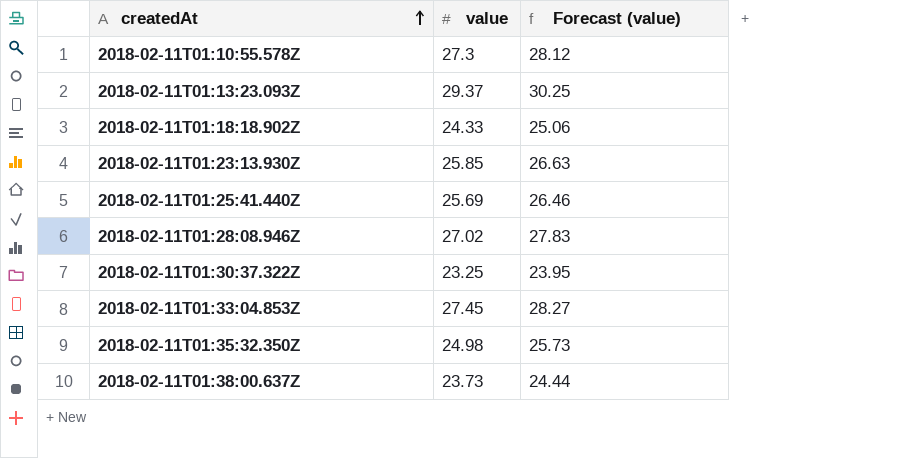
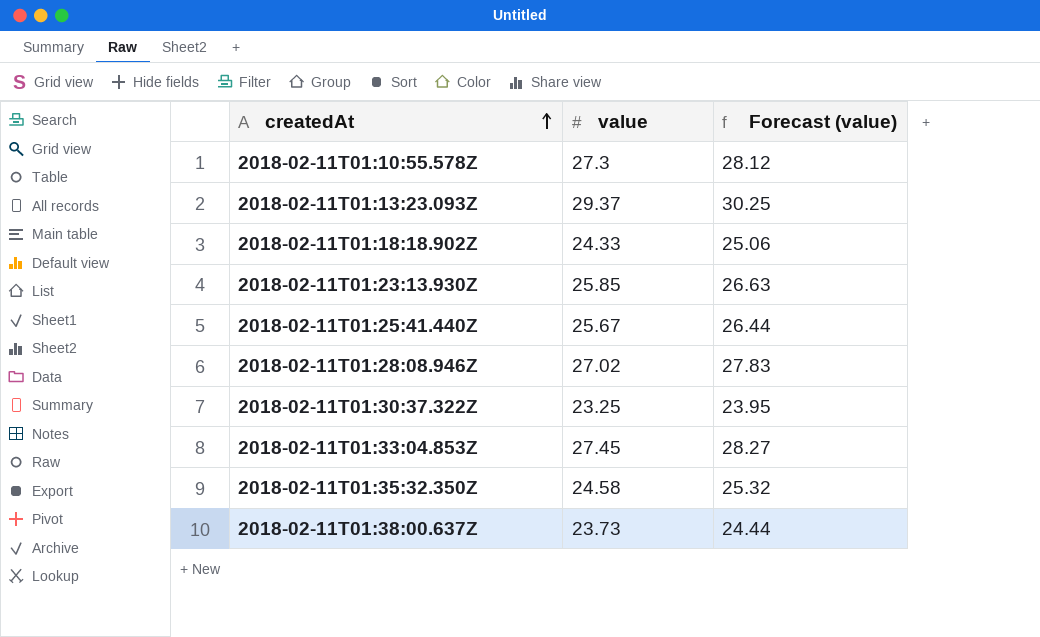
2018-02-11T01:25:41.440Z | value: 25.69 -> 25.67
2018-02-11T01:25:41.440Z | Forecast (value): 26.46 -> 26.44
2018-02-11T01:35:32.350Z | value: 24.98 -> 24.58
2018-02-11T01:35:32.350Z | Forecast (value): 25.73 -> 25.32

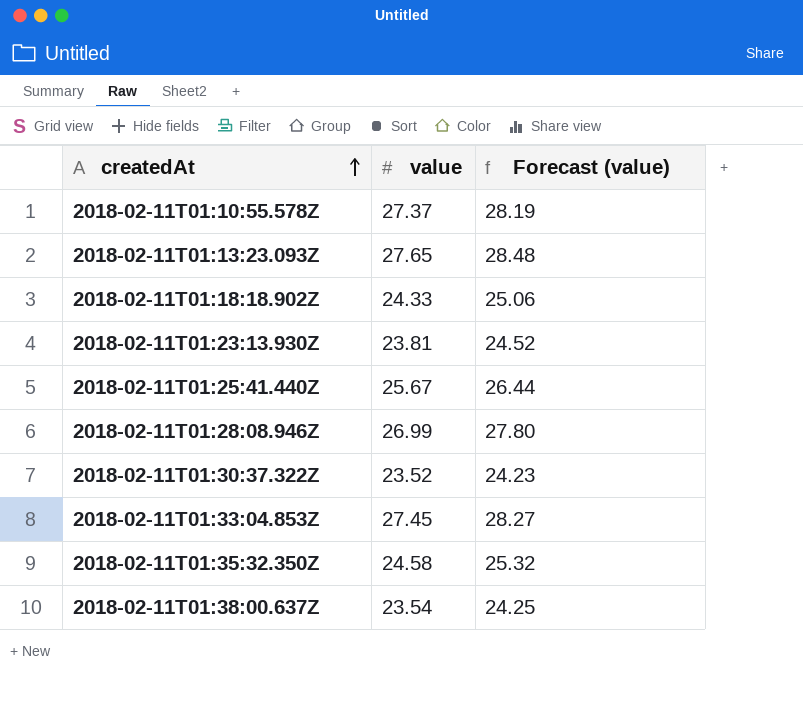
2018-02-11T01:10:55.578Z | value: 27.3 -> 27.37
2018-02-11T01:10:55.578Z | Forecast (value): 28.12 -> 28.19
2018-02-11T01:13:23.093Z | value: 29.37 -> 27.65
2018-02-11T01:13:23.093Z | Forecast (value): 30.25 -> 28.48
2018-02-11T01:23:13.930Z | value: 25.85 -> 23.81
2018-02-11T01:23:13.930Z | Forecast (value): 26.63 -> 24.52
2018-02-11T01:28:08.946Z | value: 27.02 -> 26.99
2018-02-11T01:28:08.946Z | Forecast (value): 27.83 -> 27.80
2018-02-11T01:30:37.322Z | value: 23.25 -> 23.52
2018-02-11T01:30:37.322Z | Forecast (value): 23.95 -> 24.23
2018-02-11T01:38:00.637Z | value: 23.73 -> 23.54
2018-02-11T01:38:00.637Z | Forecast (value): 24.44 -> 24.25

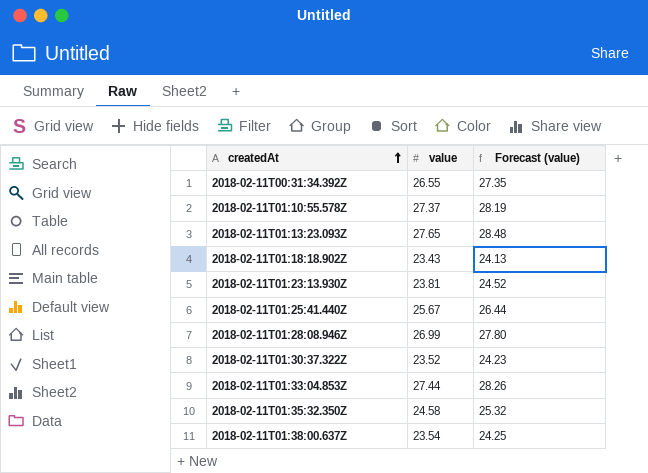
row 2018-02-11T00:31:34.392Z: none -> 26.55 | 27.35
2018-02-11T01:18:18.902Z | value: 24.33 -> 23.43
2018-02-11T01:18:18.902Z | Forecast (value): 25.06 -> 24.13
2018-02-11T01:33:04.853Z | value: 27.45 -> 27.44
2018-02-11T01:33:04.853Z | Forecast (value): 28.27 -> 28.26

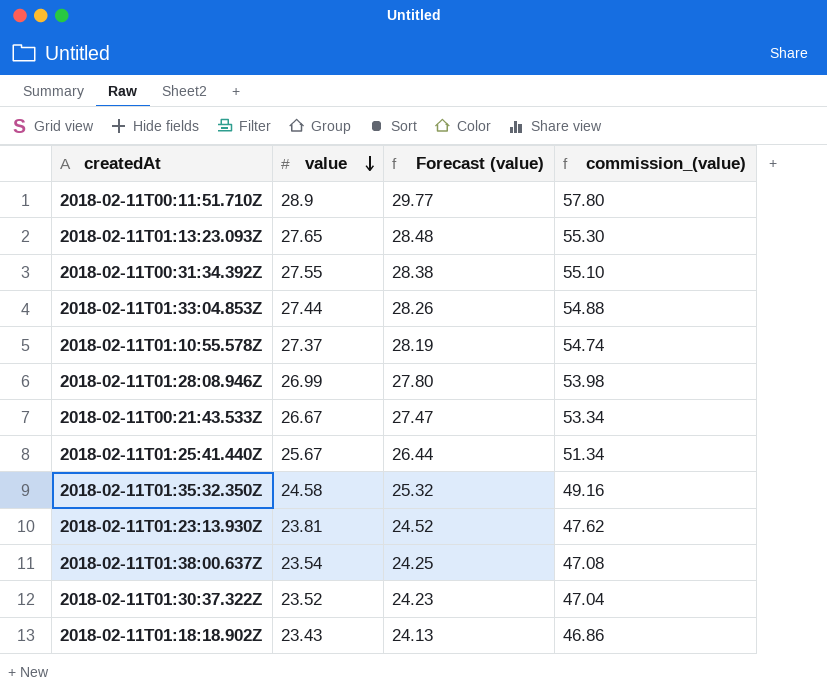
row order: createdAt ascending -> value descending
column commission_(value) | formula: none -> [value] * 2
row 2018-02-11T00:11:51.710Z: none -> 28.9 | 29.77 | 57.80
2018-02-11T00:31:34.392Z | value: 26.55 -> 27.55
2018-02-11T00:31:34.392Z | Forecast (value): 27.35 -> 28.38
row 2018-02-11T00:21:43.533Z: none -> 26.67 | 27.47 | 53.34

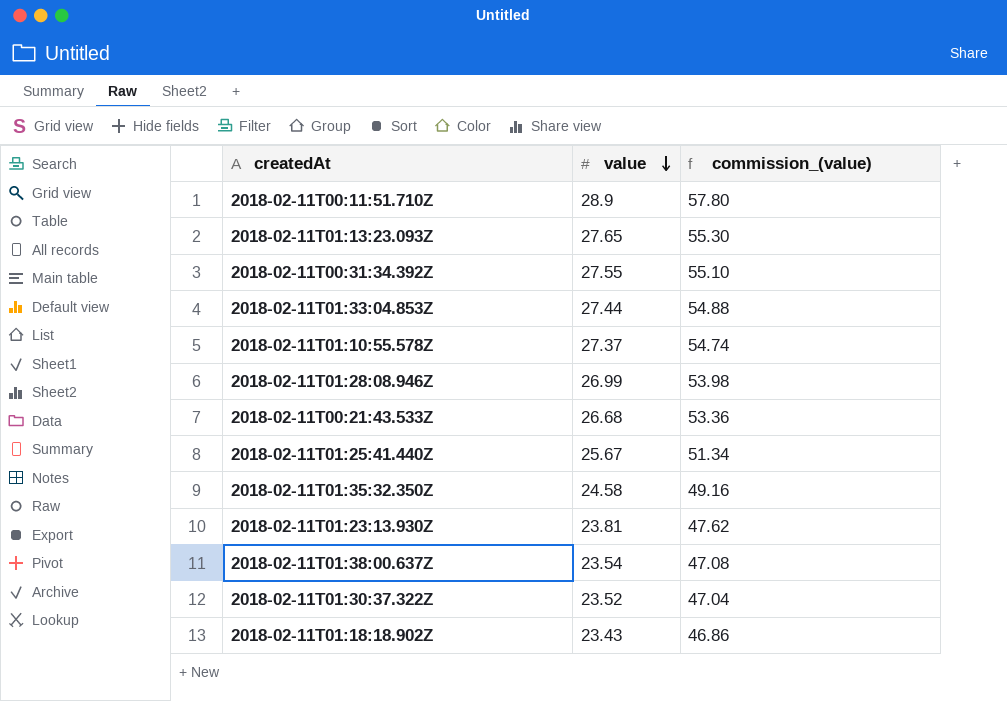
column Forecast (value) | formula: [value] * 1.03 -> none
2018-02-11T00:21:43.533Z | value: 26.67 -> 26.68
2018-02-11T00:21:43.533Z | commission_(value): 53.34 -> 53.36

